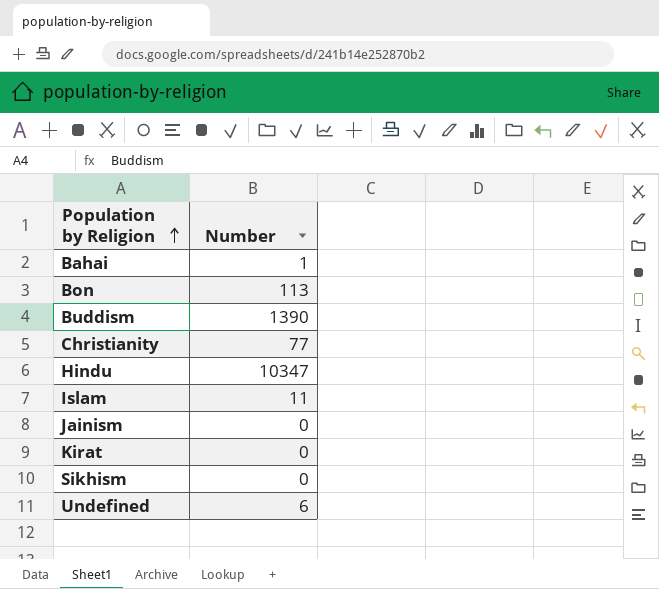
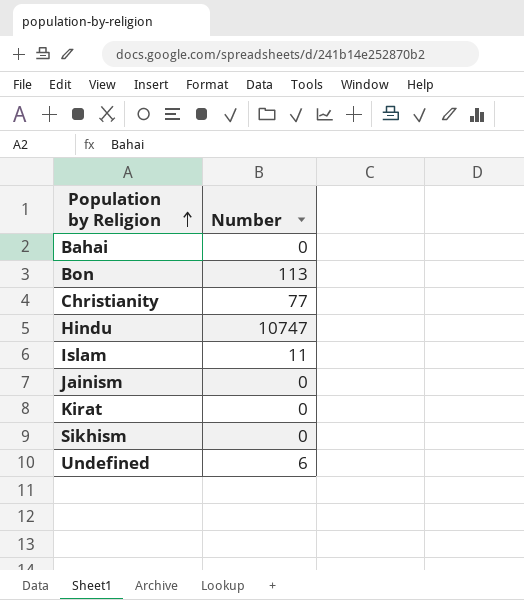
row Buddism: 1390 -> none
Bahai | Number: 1 -> 0
Hindu | Number: 10347 -> 10747

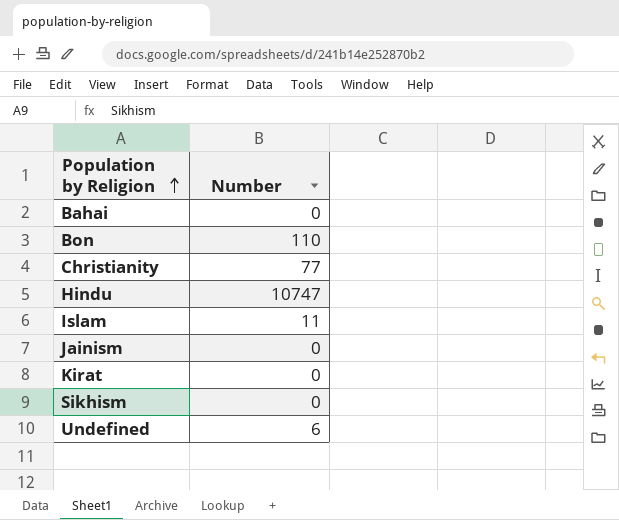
Bon | Number: 113 -> 110

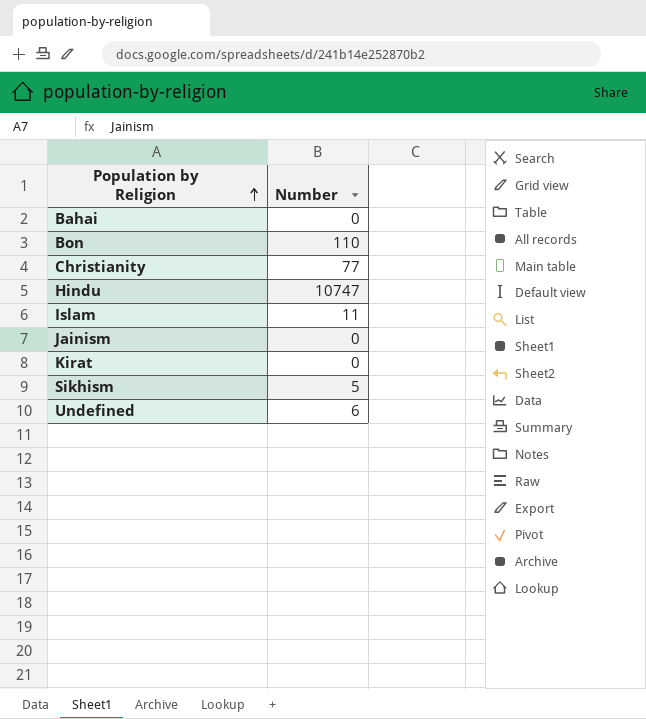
Sikhism | Number: 0 -> 5

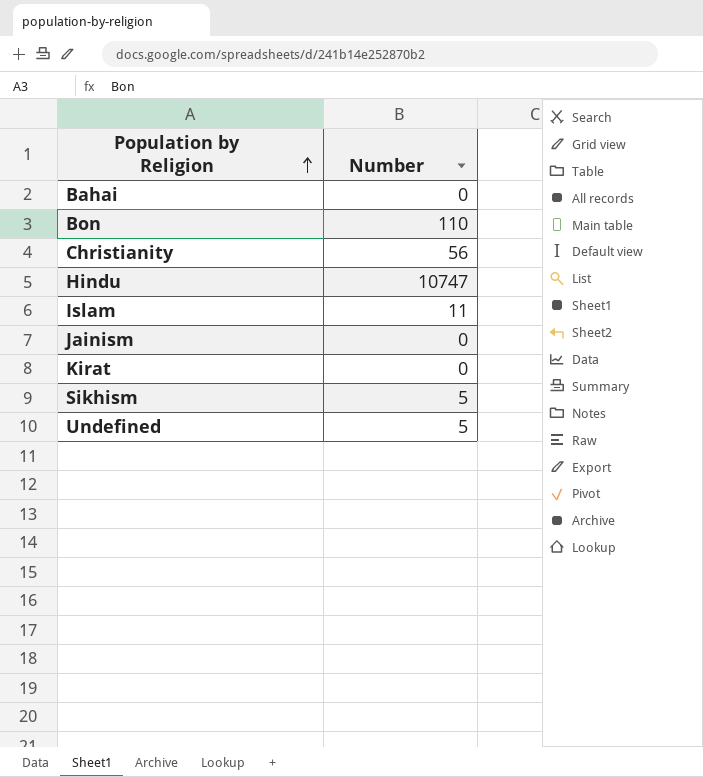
Christianity | Number: 77 -> 56
Undefined | Number: 6 -> 5

